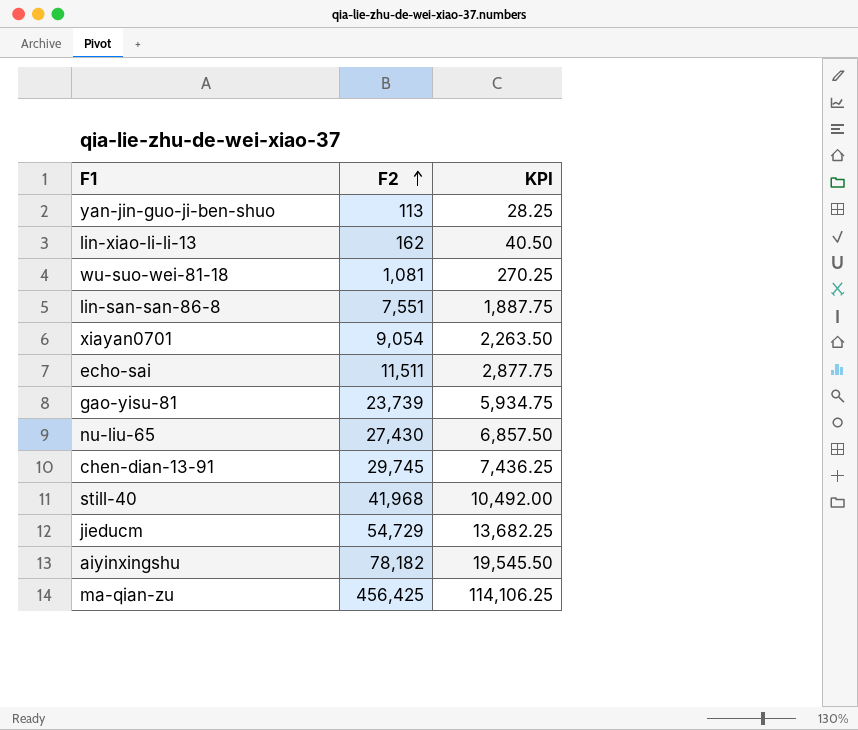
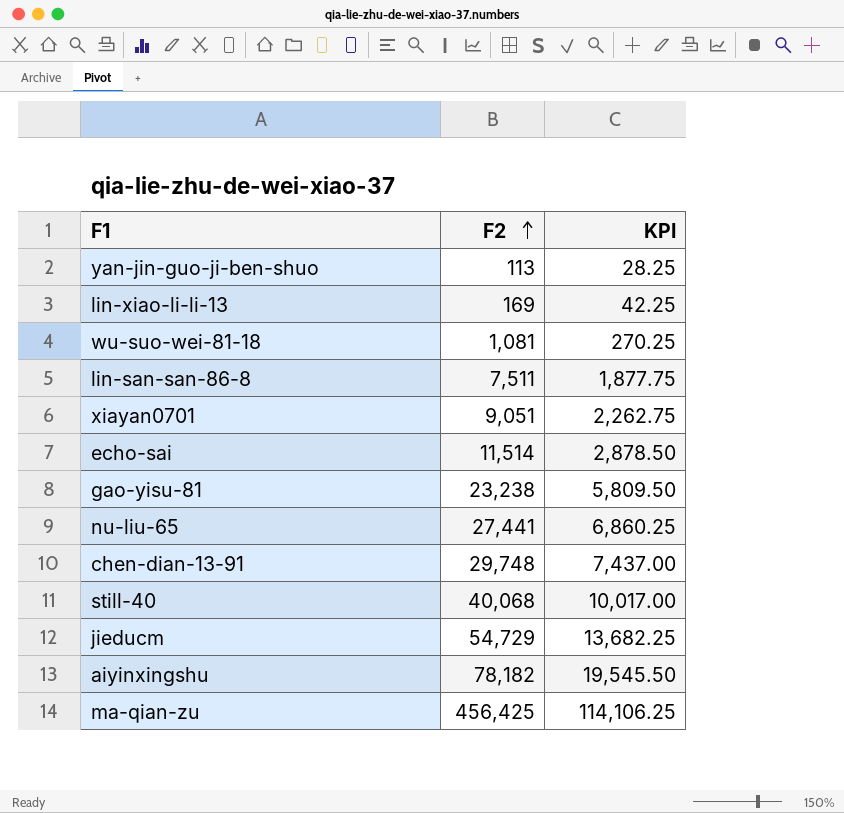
lin-xiao-li-li-13 | F2: 162 -> 169
lin-xiao-li-li-13 | KPI: 40.50 -> 42.25
lin-san-san-86-8 | F2: 7,551 -> 7,511
lin-san-san-86-8 | KPI: 1,887.75 -> 1,877.75
xiayan0701 | F2: 9,054 -> 9,051
xiayan0701 | KPI: 2,263.50 -> 2,262.75
echo-sai | F2: 11,511 -> 11,514
echo-sai | KPI: 2,877.75 -> 2,878.50
gao-yisu-81 | F2: 23,739 -> 23,238
gao-yisu-81 | KPI: 5,934.75 -> 5,809.50
nu-liu-65 | F2: 27,430 -> 27,441
nu-liu-65 | KPI: 6,857.50 -> 6,860.25
chen-dian-13-91 | F2: 29,745 -> 29,748
chen-dian-13-91 | KPI: 7,436.25 -> 7,437.00
still-40 | F2: 41,968 -> 40,068
still-40 | KPI: 10,492.00 -> 10,017.00

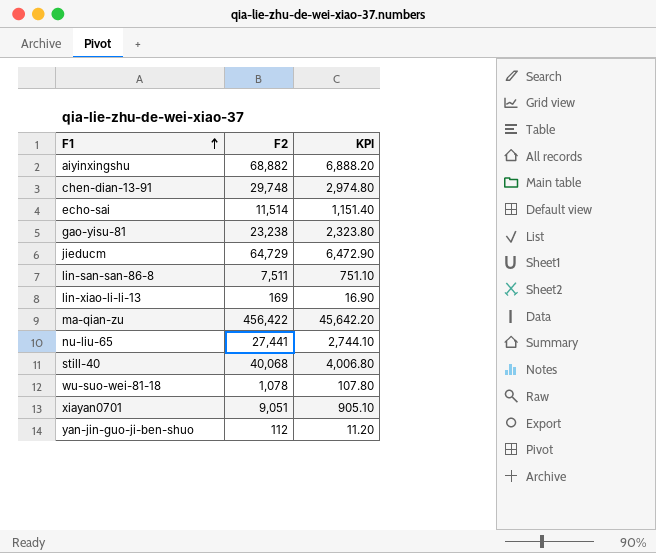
row order: F2 ascending -> F1 ascending
column KPI | formula: [F2] * 0.25 -> [F2] * 0.1
aiyinxingshu | F2: 78,182 -> 68,882
jieducm | F2: 54,729 -> 64,729
ma-qian-zu | F2: 456,425 -> 456,422
wu-suo-wei-81-18 | F2: 1,081 -> 1,078
yan-jin-guo-ji-ben-shuo | F2: 113 -> 112

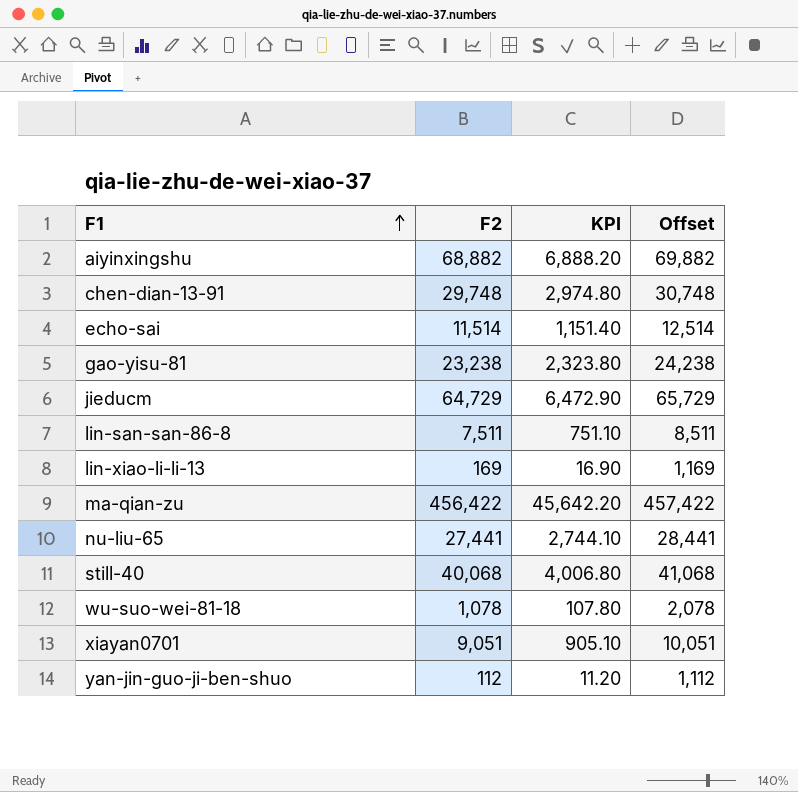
column Offset | formula: none -> [F2] + 1000

